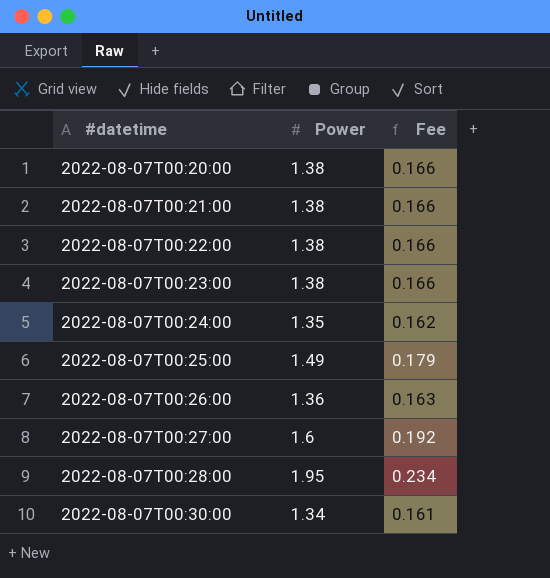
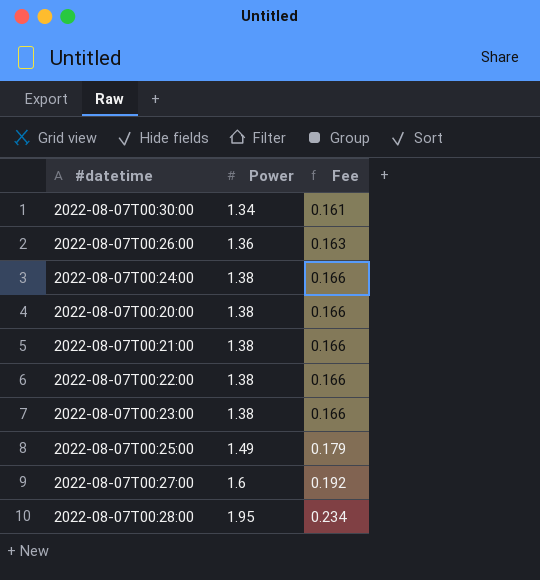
row order: #datetime ascending -> Power ascending
2022-08-07T00:24:00 | Power: 1.35 -> 1.38
2022-08-07T00:24:00 | Fee: 0.162 -> 0.166

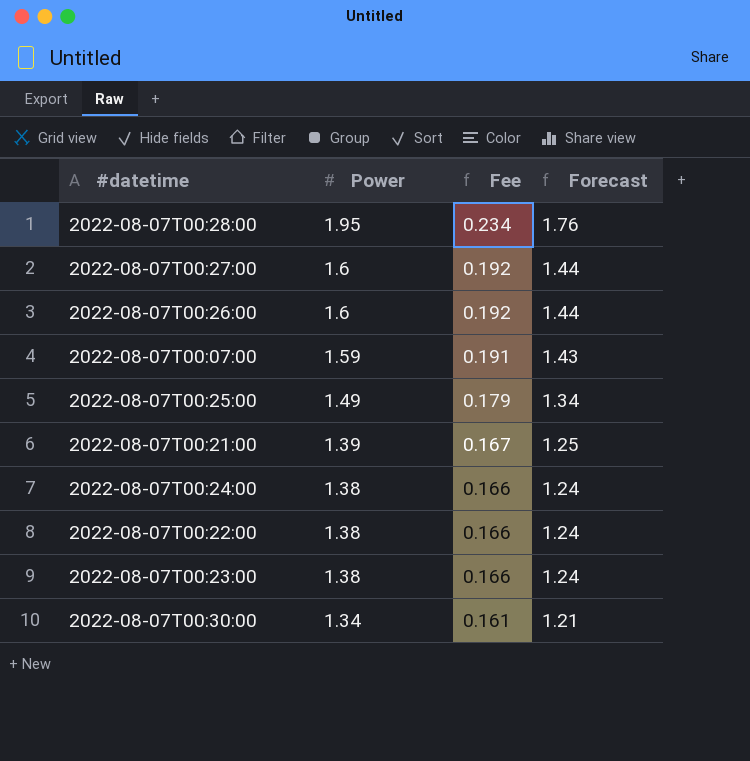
row order: Power ascending -> Power descending
column Forecast | formula: none -> [Power] * 0.9
row 2022-08-07T00:20:00: 1.38 | 0.166 -> none
2022-08-07T00:26:00 | Power: 1.36 -> 1.6
2022-08-07T00:26:00 | Fee: 0.163 -> 0.192
row 2022-08-07T00:07:00: none -> 1.59 | 0.191 | 1.43
2022-08-07T00:21:00 | Power: 1.38 -> 1.39
2022-08-07T00:21:00 | Fee: 0.166 -> 0.167

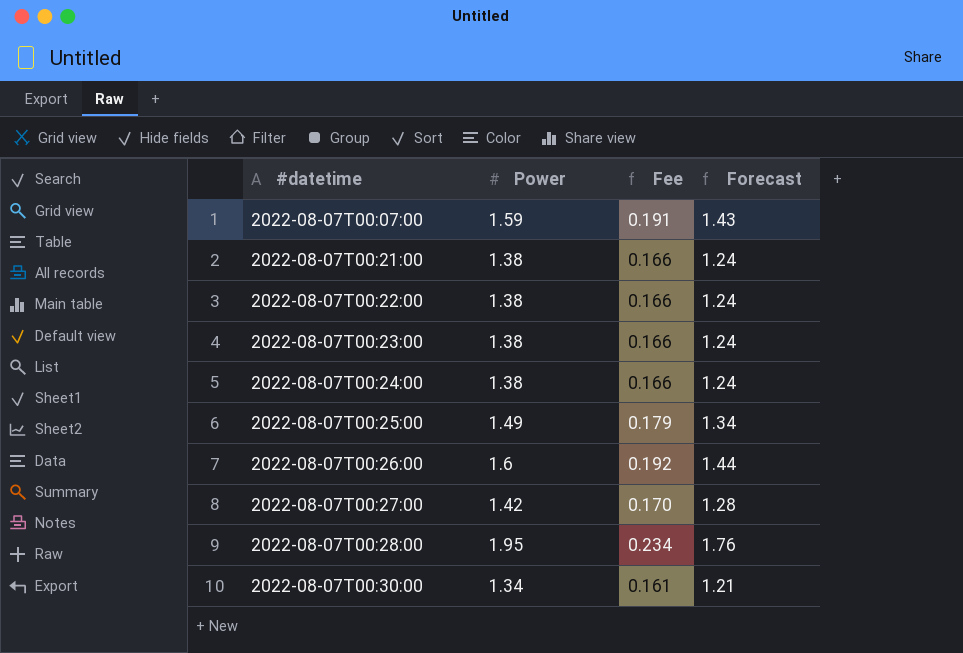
row order: Power descending -> #datetime ascending
2022-08-07T00:21:00 | Power: 1.39 -> 1.38
2022-08-07T00:21:00 | Fee: 0.167 -> 0.166
2022-08-07T00:21:00 | Forecast: 1.25 -> 1.24
2022-08-07T00:27:00 | Power: 1.6 -> 1.42
2022-08-07T00:27:00 | Fee: 0.192 -> 0.170
2022-08-07T00:27:00 | Forecast: 1.44 -> 1.28

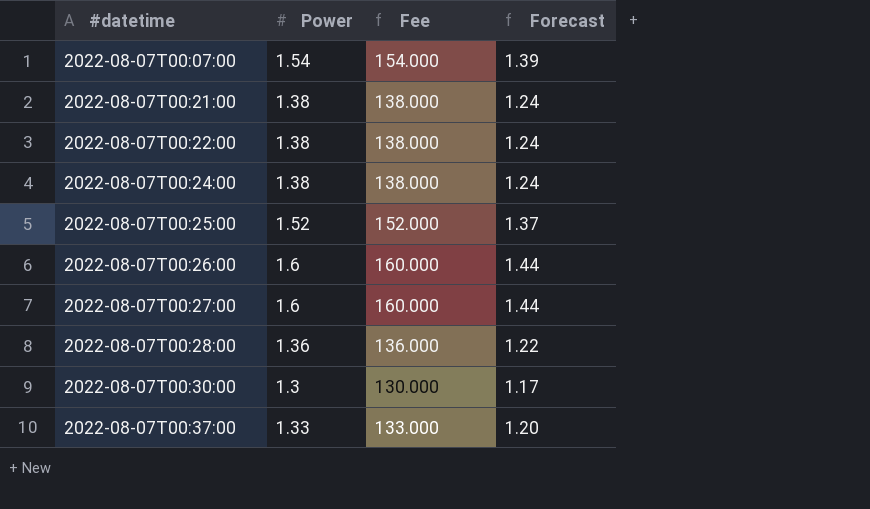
column Fee | formula: [Power] * 0.12 -> [Power] * 100
row 2022-08-07T00:23:00: 1.38 | 0.166 | 1.24 -> none
2022-08-07T00:07:00 | Power: 1.59 -> 1.54
2022-08-07T00:07:00 | Forecast: 1.43 -> 1.39
2022-08-07T00:25:00 | Power: 1.49 -> 1.52
2022-08-07T00:25:00 | Forecast: 1.34 -> 1.37
2022-08-07T00:27:00 | Power: 1.42 -> 1.6
2022-08-07T00:27:00 | Forecast: 1.28 -> 1.44
2022-08-07T00:28:00 | Power: 1.95 -> 1.36
2022-08-07T00:28:00 | Forecast: 1.76 -> 1.22
2022-08-07T00:30:00 | Power: 1.34 -> 1.3
2022-08-07T00:30:00 | Forecast: 1.21 -> 1.17
row 2022-08-07T00:37:00: none -> 1.33 | 133.000 | 1.20

